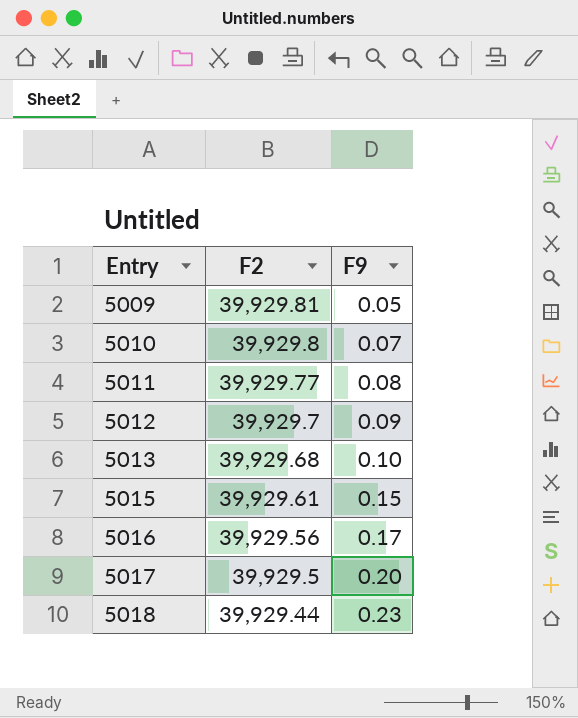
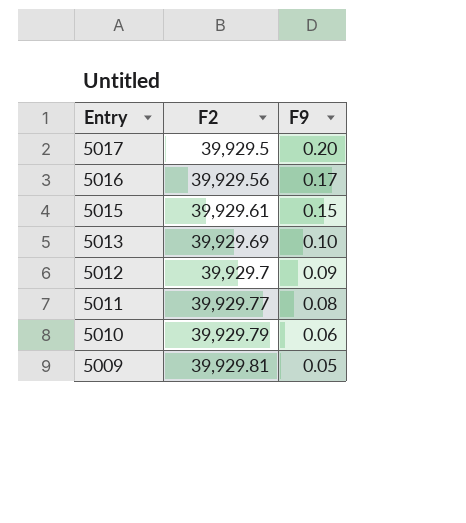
row order: Entry ascending -> Entry descending
row 5018: 39,929.44 | 0.23 -> none
5013 | F2: 39,929.68 -> 39,929.69
5010 | F2: 39,929.8 -> 39,929.79
5010 | F9: 0.07 -> 0.06

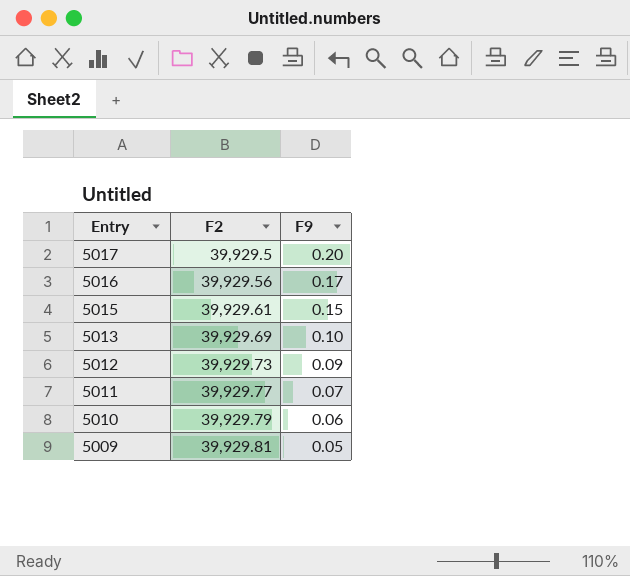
5012 | F2: 39,929.7 -> 39,929.73
5011 | F9: 0.08 -> 0.07

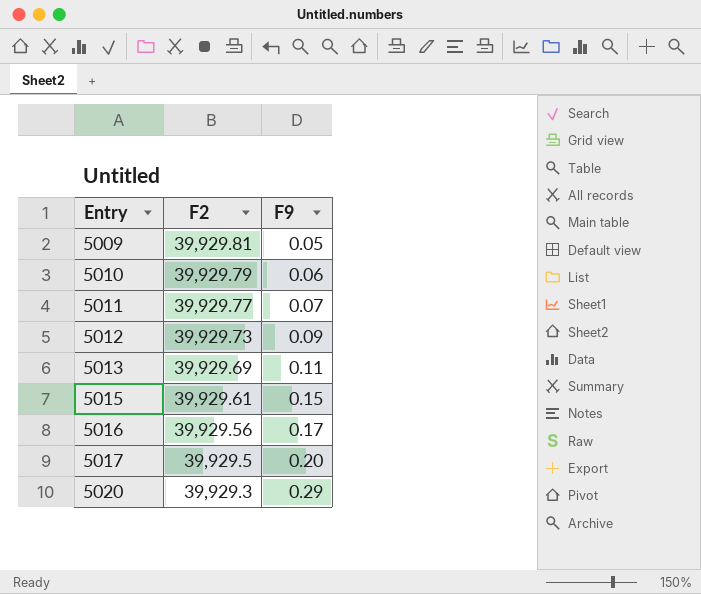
row order: Entry descending -> Entry ascending
5013 | F9: 0.10 -> 0.11
row 5020: none -> 39,929.3 | 0.29

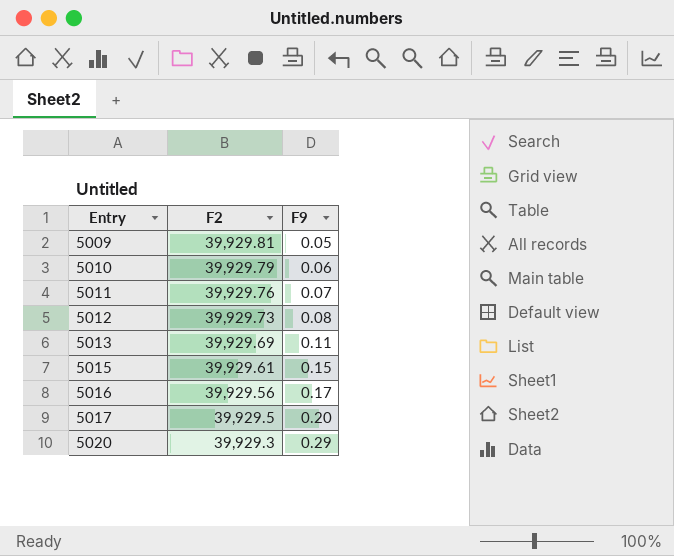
5011 | F2: 39,929.77 -> 39,929.76
5012 | F9: 0.09 -> 0.08

